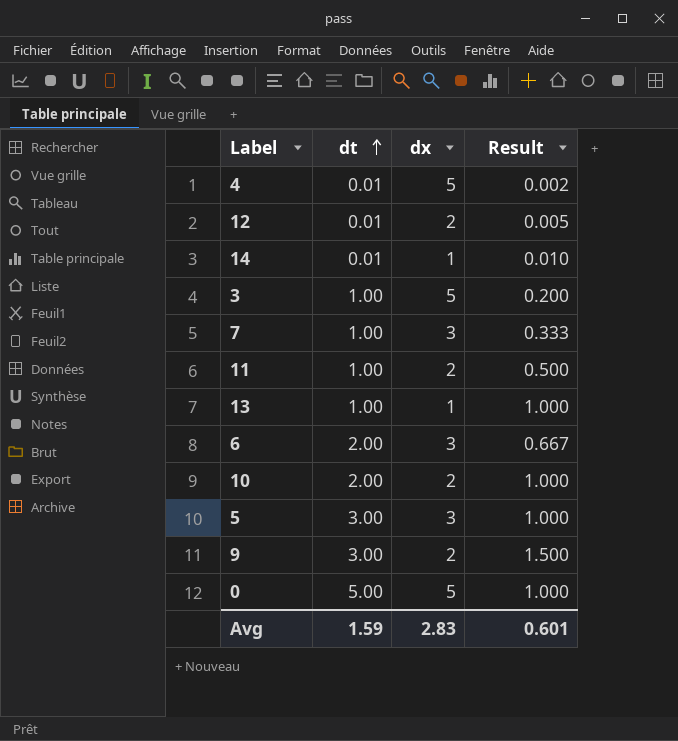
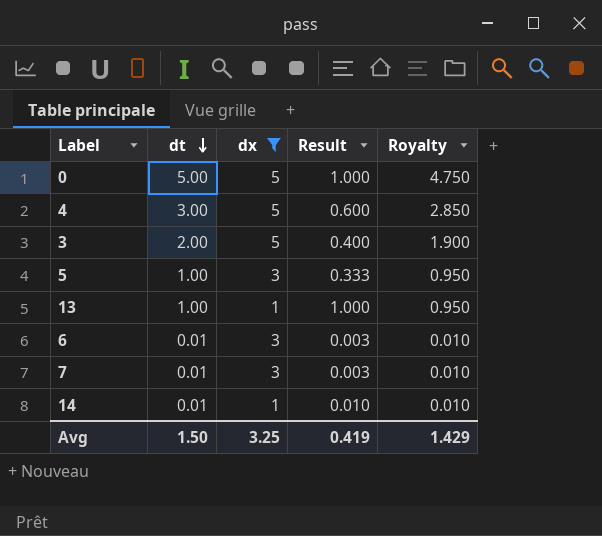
filter: none -> dx != 2
row order: dt ascending -> dt descending
column Royalty | formula: none -> [dt] * 0.95
4 | dt: 0.01 -> 3.00
4 | Result: 0.002 -> 0.600
3 | dt: 1.00 -> 2.00
3 | Result: 0.200 -> 0.400
5 | dt: 3.00 -> 1.00
5 | Result: 1.000 -> 0.333
6 | dt: 2.00 -> 0.01
6 | Result: 0.667 -> 0.003
7 | dt: 1.00 -> 0.01
7 | Result: 0.333 -> 0.003
Avg | dt: 1.59 -> 1.50
Avg | dx: 2.83 -> 3.25
Avg | Result: 0.601 -> 0.419

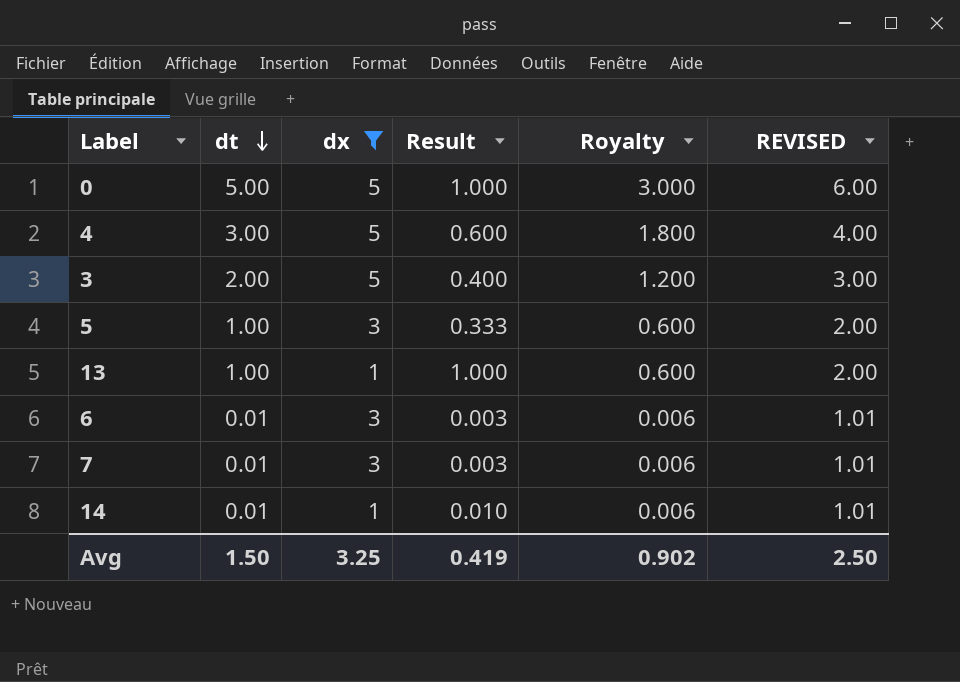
column Royalty | formula: [dt] * 0.95 -> [dt] * 0.6
column REVISED | formula: none -> [dt] + 1
Avg | Royalty: 1.429 -> 0.902

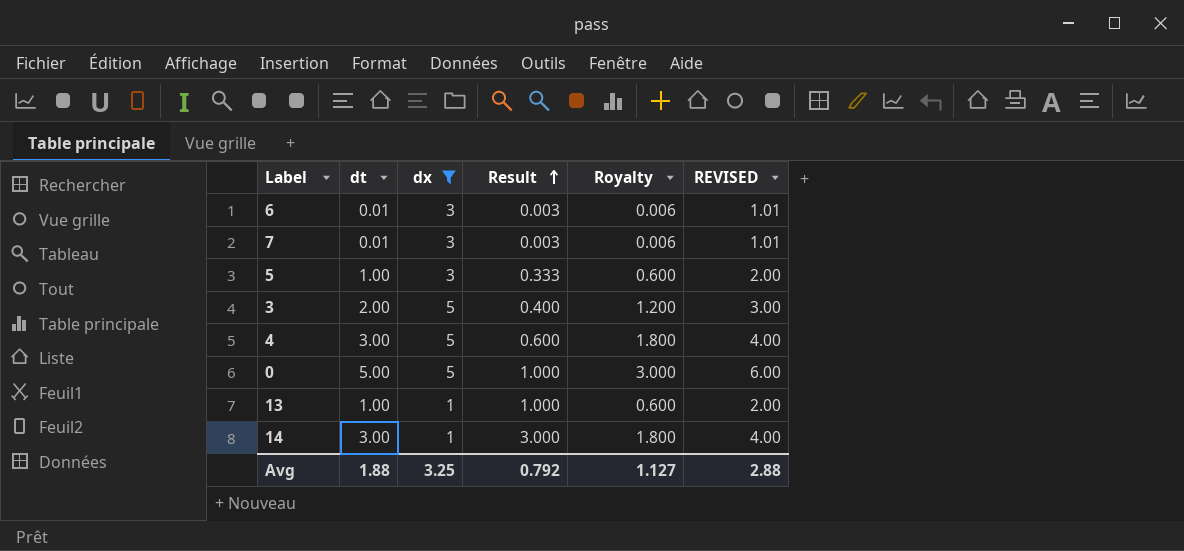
row order: dt descending -> Result ascending
14 | dt: 0.01 -> 3.00
14 | Result: 0.010 -> 3.000
14 | Royalty: 0.006 -> 1.800
14 | REVISED: 1.01 -> 4.00
Avg | dt: 1.50 -> 1.88
Avg | Result: 0.419 -> 0.792
Avg | Royalty: 0.902 -> 1.127
Avg | REVISED: 2.50 -> 2.88

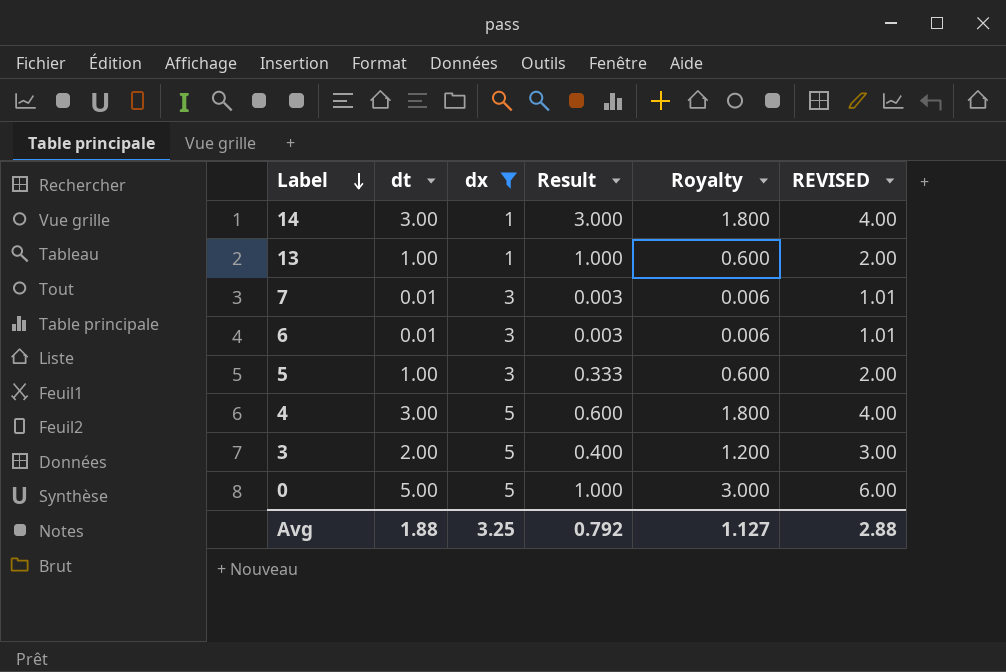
row order: Result ascending -> Label descending

